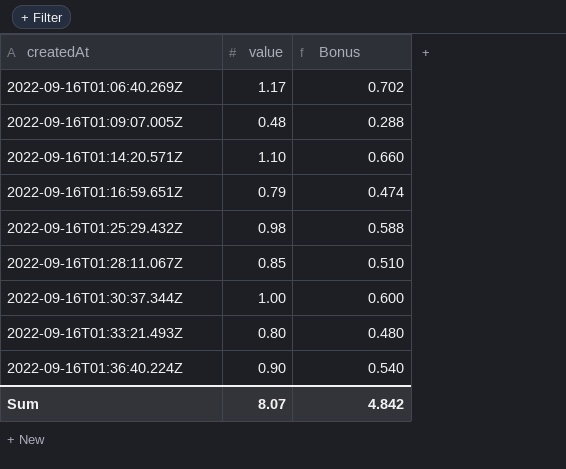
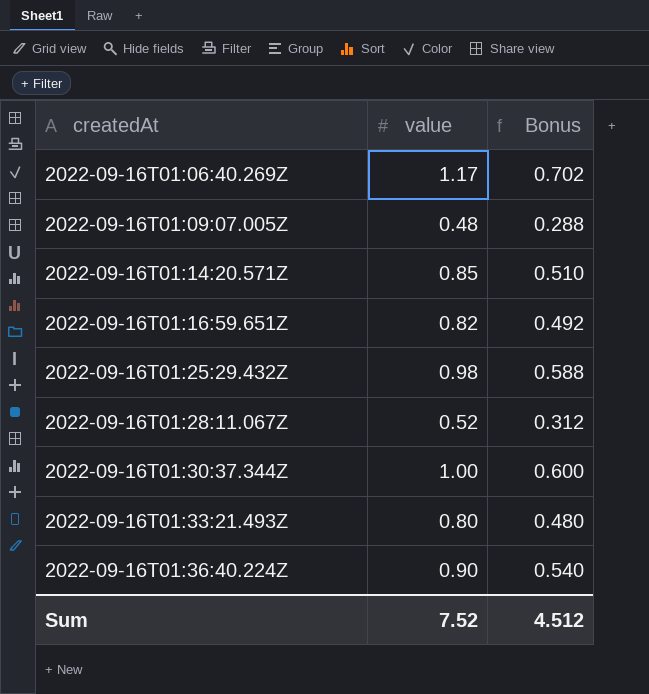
2022-09-16T01:14:20.571Z | value: 1.10 -> 0.85
2022-09-16T01:14:20.571Z | Bonus: 0.660 -> 0.510
2022-09-16T01:16:59.651Z | value: 0.79 -> 0.82
2022-09-16T01:16:59.651Z | Bonus: 0.474 -> 0.492
2022-09-16T01:28:11.067Z | value: 0.85 -> 0.52
2022-09-16T01:28:11.067Z | Bonus: 0.510 -> 0.312
Sum | value: 8.07 -> 7.52
Sum | Bonus: 4.842 -> 4.512

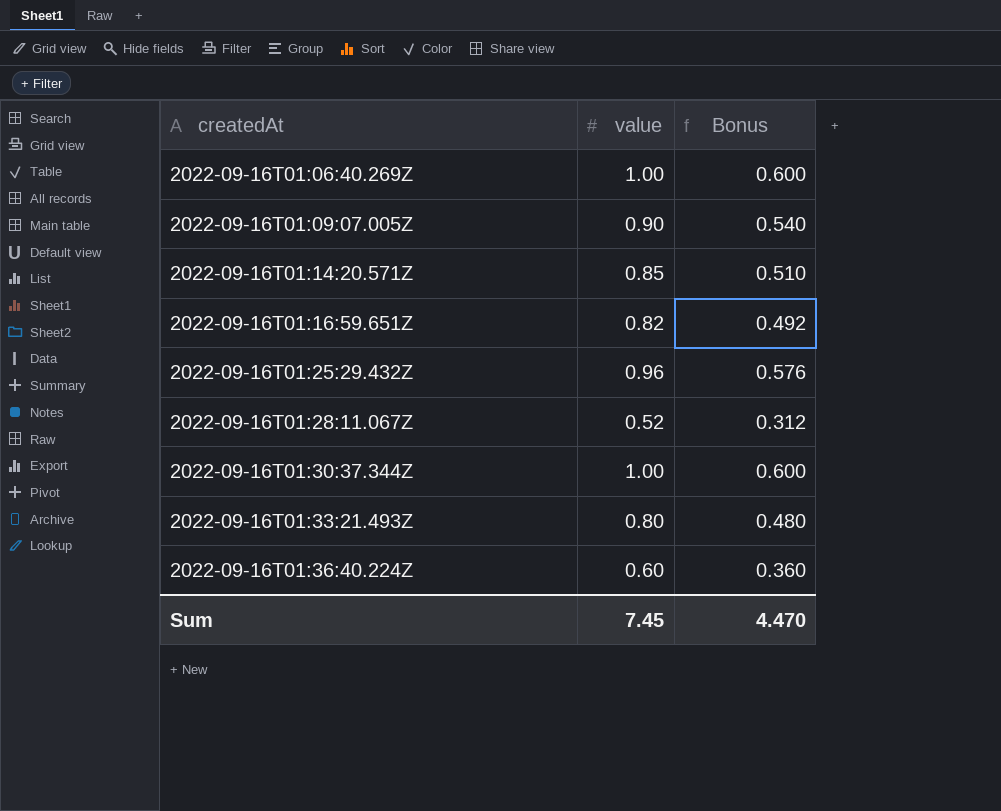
2022-09-16T01:06:40.269Z | value: 1.17 -> 1.00
2022-09-16T01:06:40.269Z | Bonus: 0.702 -> 0.600
2022-09-16T01:09:07.005Z | value: 0.48 -> 0.90
2022-09-16T01:09:07.005Z | Bonus: 0.288 -> 0.540
2022-09-16T01:25:29.432Z | value: 0.98 -> 0.96
2022-09-16T01:25:29.432Z | Bonus: 0.588 -> 0.576
2022-09-16T01:36:40.224Z | value: 0.90 -> 0.60
2022-09-16T01:36:40.224Z | Bonus: 0.540 -> 0.360
Sum | value: 7.52 -> 7.45
Sum | Bonus: 4.512 -> 4.470

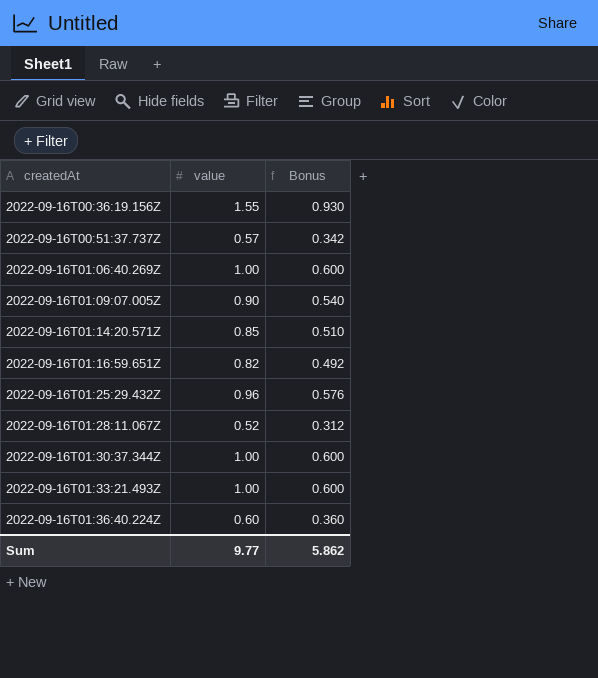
row 2022-09-16T00:36:19.156Z: none -> 1.55 | 0.930
row 2022-09-16T00:51:37.737Z: none -> 0.57 | 0.342
2022-09-16T01:33:21.493Z | value: 0.80 -> 1.00
2022-09-16T01:33:21.493Z | Bonus: 0.480 -> 0.600
Sum | value: 7.45 -> 9.77
Sum | Bonus: 4.470 -> 5.862

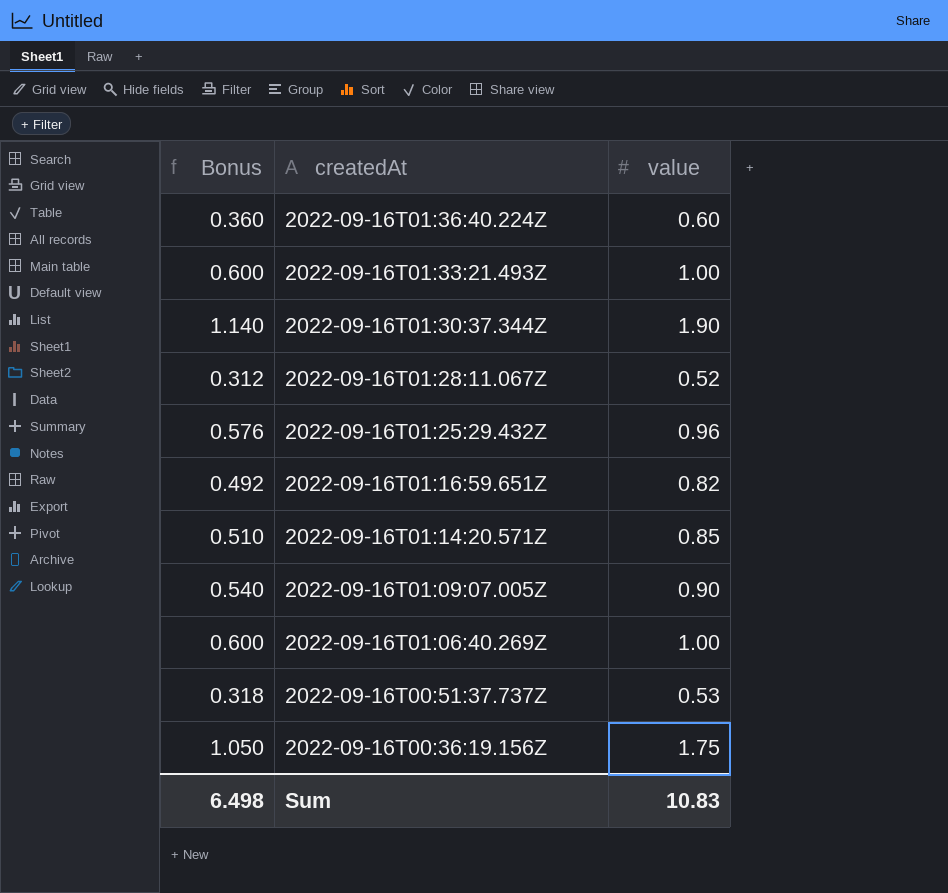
row order: createdAt ascending -> createdAt descending
column Bonus | position: 3 -> 1
2022-09-16T01:30:37.344Z | Bonus: 0.600 -> 1.140
2022-09-16T01:30:37.344Z | value: 1.00 -> 1.90
2022-09-16T00:51:37.737Z | Bonus: 0.342 -> 0.318
2022-09-16T00:51:37.737Z | value: 0.57 -> 0.53
2022-09-16T00:36:19.156Z | Bonus: 0.930 -> 1.050
2022-09-16T00:36:19.156Z | value: 1.55 -> 1.75
Sum | Bonus: 5.862 -> 6.498
Sum | value: 9.77 -> 10.83

